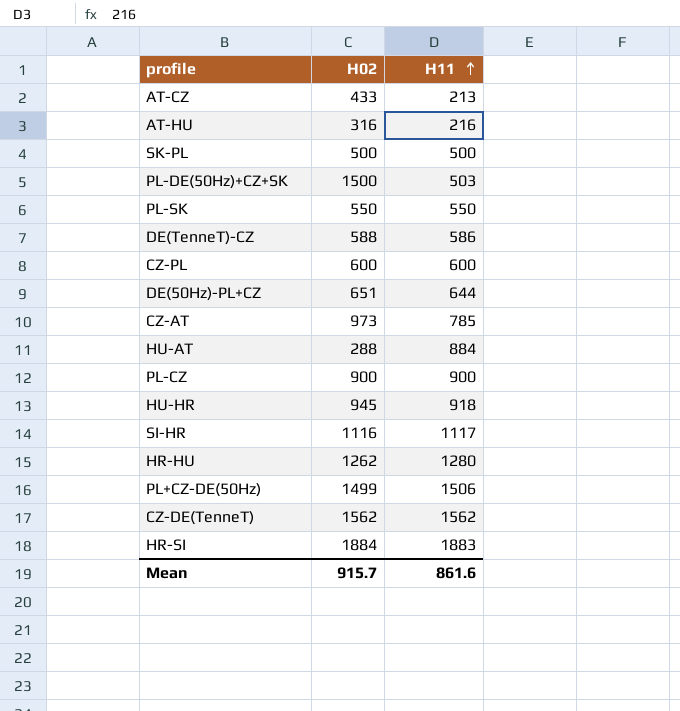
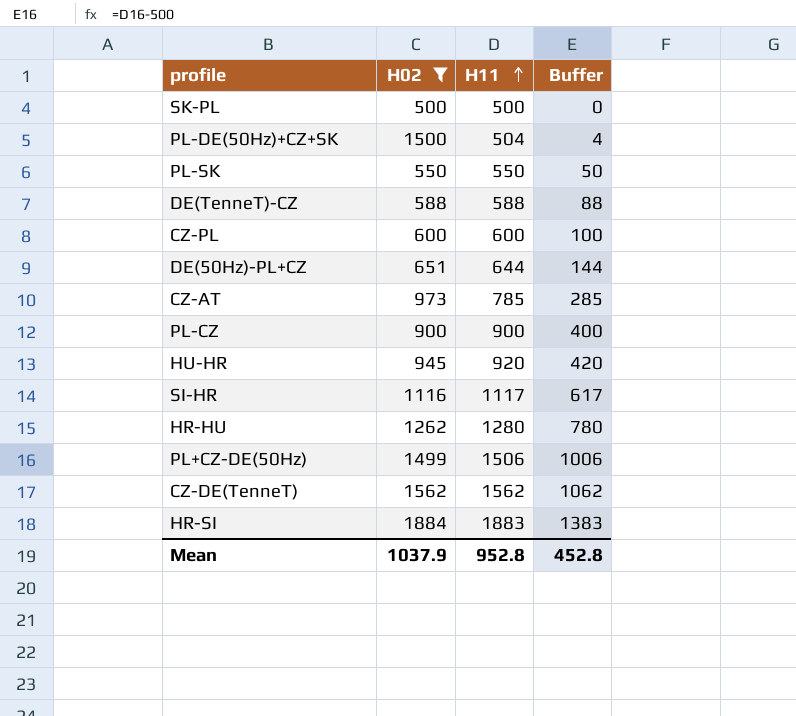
filter: none -> H02 >= 500
column Buffer | formula: none -> [H11] - 500
PL-DE(50Hz)+CZ+SK | H11: 503 -> 504
DE(TenneT)-CZ | H11: 586 -> 588
HU-HR | H11: 918 -> 920
Mean | H02: 915.7 -> 1037.9
Mean | H11: 861.6 -> 952.8

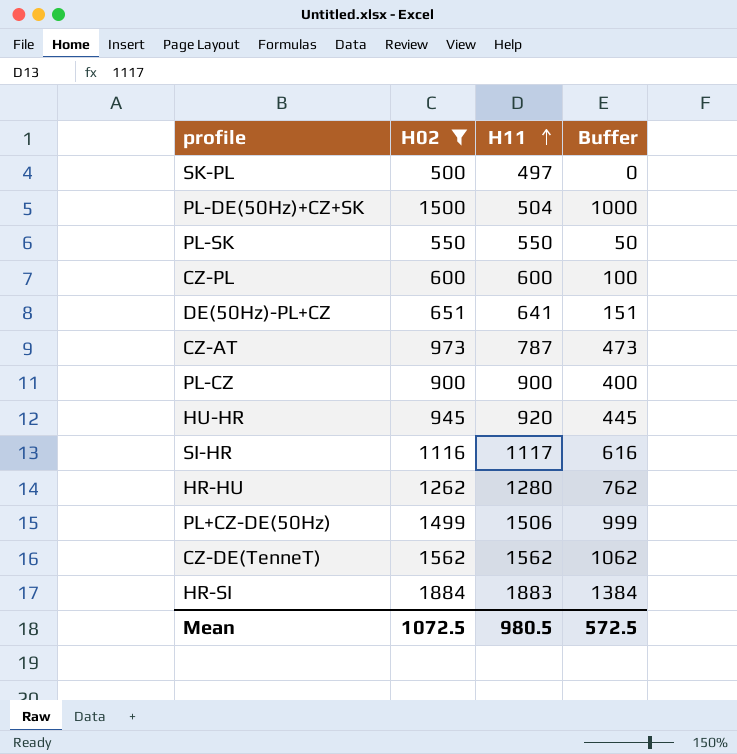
column Buffer | formula: [H11] - 500 -> [H02] - 500
row DE(TenneT)-CZ: 588 | 588 | 88 -> none
SK-PL | H11: 500 -> 497
DE(50Hz)-PL+CZ | H11: 644 -> 641
CZ-AT | H11: 785 -> 787
Mean | H02: 1037.9 -> 1072.5
Mean | H11: 952.8 -> 980.5
Mean | Buffer: 452.8 -> 572.5

